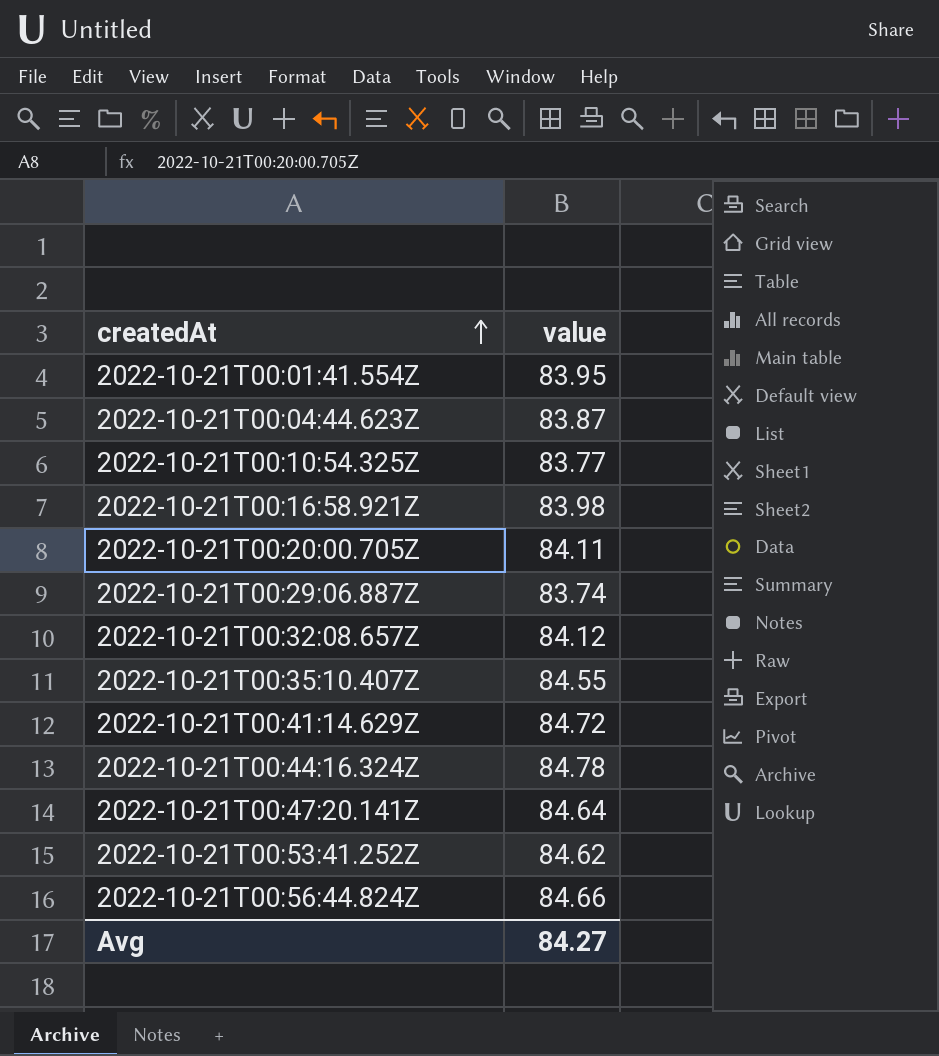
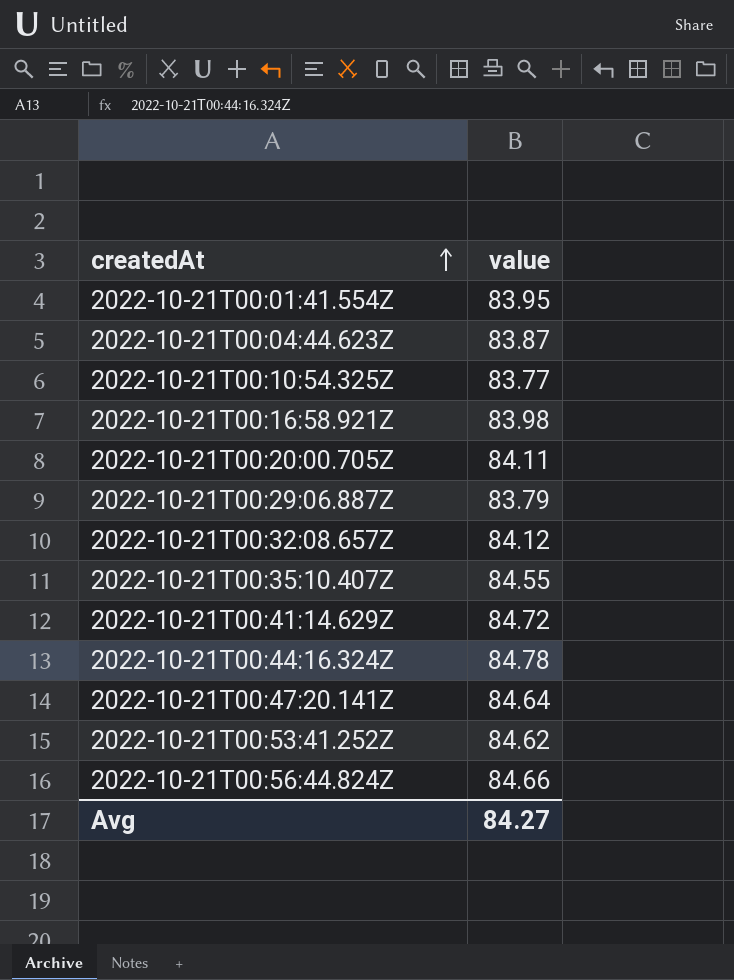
2022-10-21T00:29:06.887Z | value: 83.74 -> 83.79

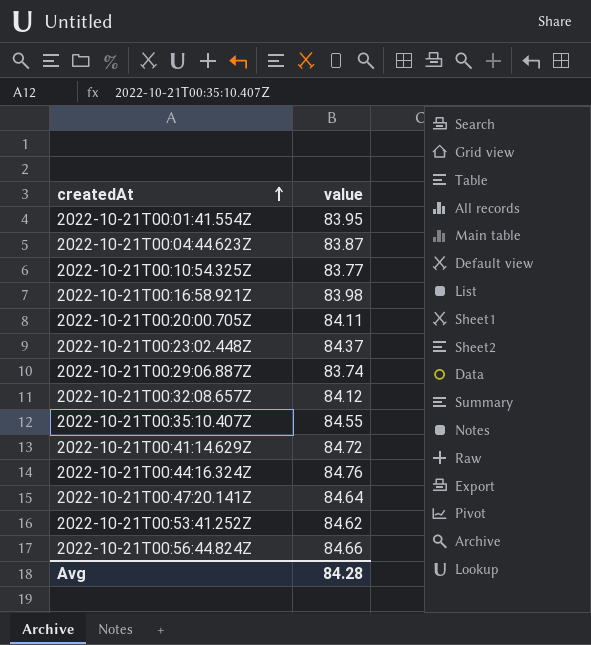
row 2022-10-21T00:23:02.448Z: none -> 84.37
2022-10-21T00:29:06.887Z | value: 83.79 -> 83.74
2022-10-21T00:44:16.324Z | value: 84.78 -> 84.76
Avg | value: 84.27 -> 84.28

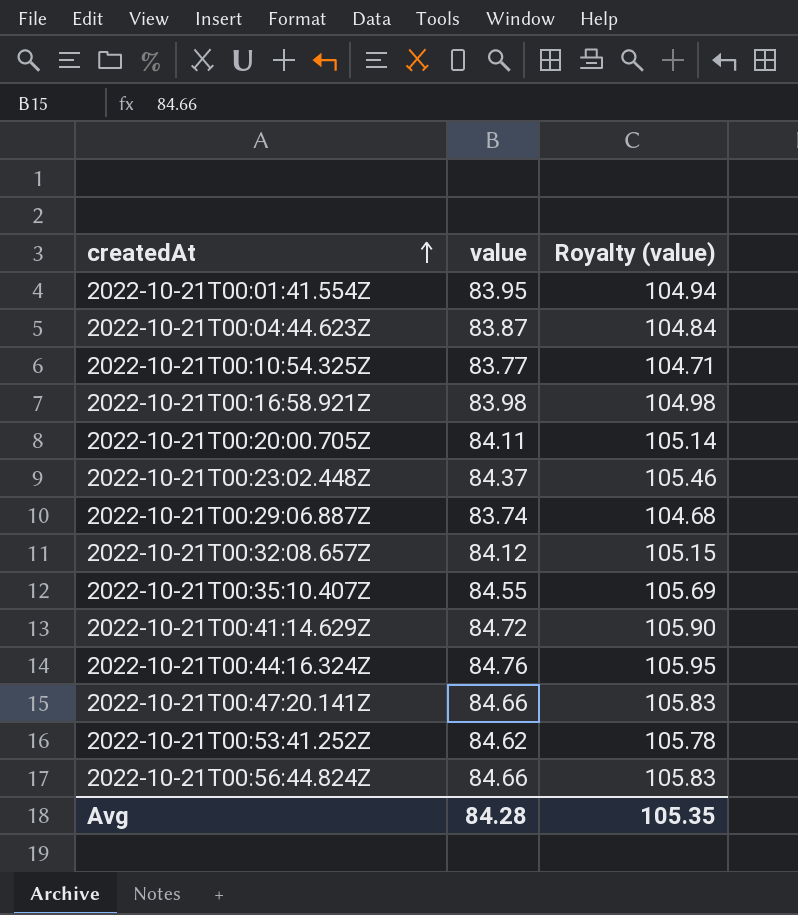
column Royalty (value) | formula: none -> [value] * 1.25
2022-10-21T00:47:20.141Z | value: 84.64 -> 84.66

